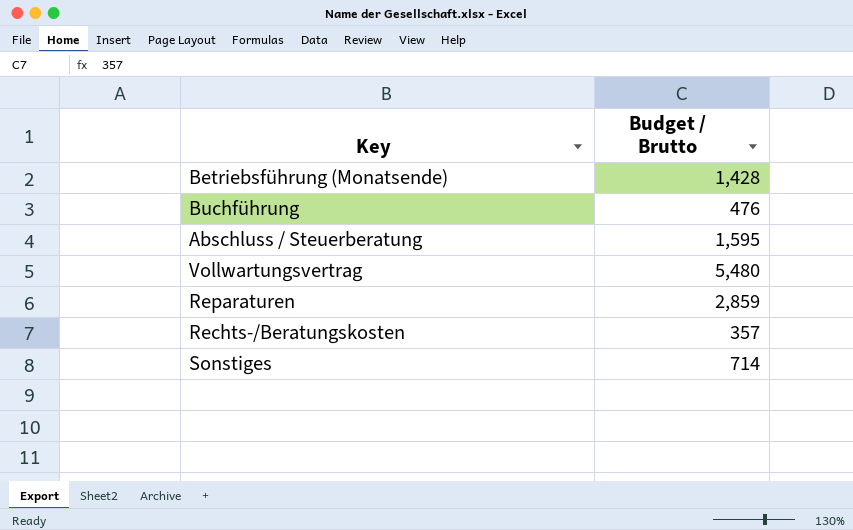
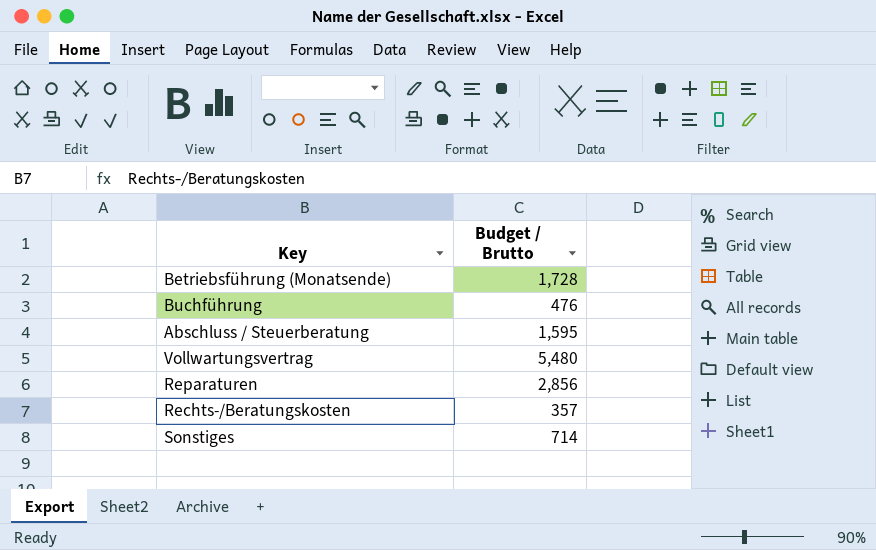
Betriebsführung (Monatsende) | Budget / Brutto: 1,428 -> 1,728
Reparaturen | Budget / Brutto: 2,859 -> 2,856

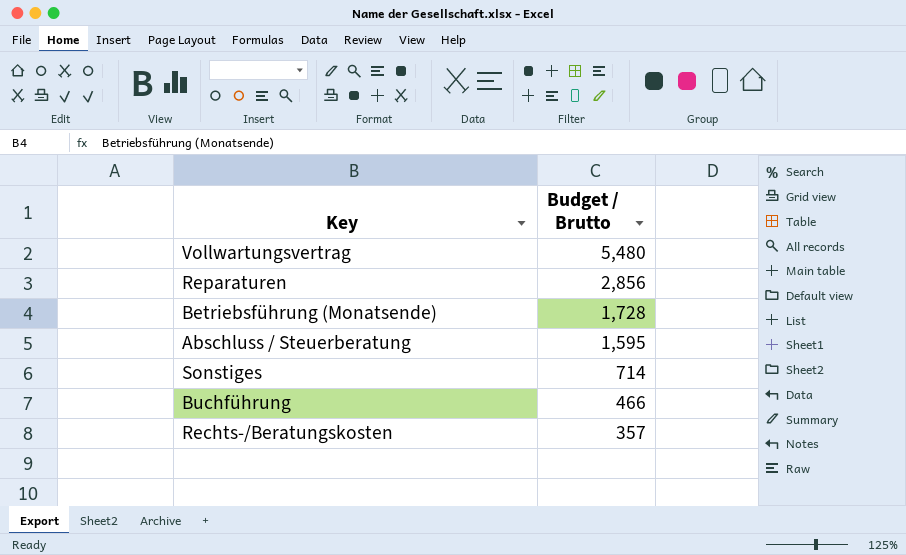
row order: none -> Budget / Brutto descending
Buchführung | Budget / Brutto: 476 -> 466

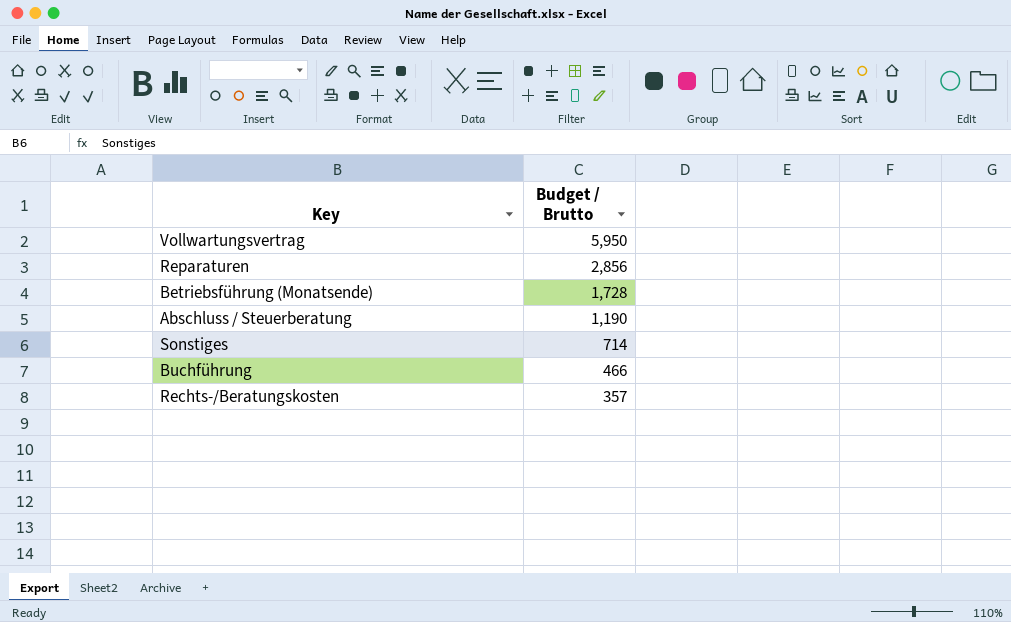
Vollwartungsvertrag | Budget / Brutto: 5,480 -> 5,950
Abschluss / Steuerberatung | Budget / Brutto: 1,595 -> 1,190

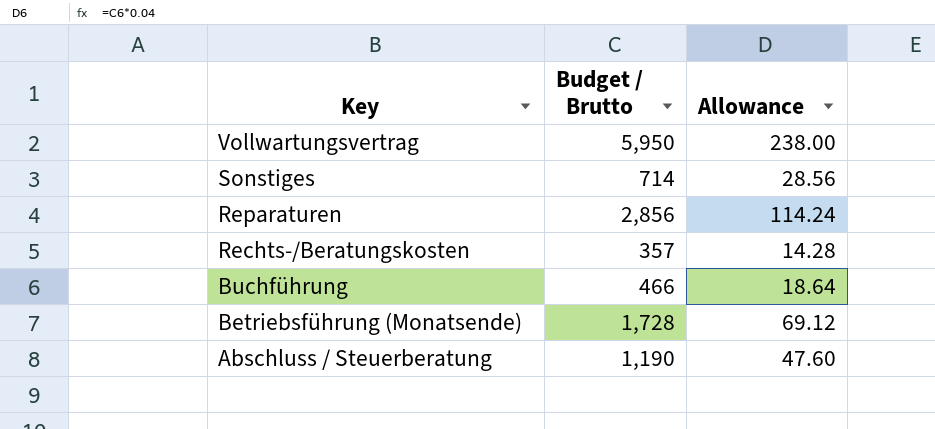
row order: Budget / Brutto descending -> Key descending
column Allowance | formula: none -> [Budget / Brutto] * 0.04

